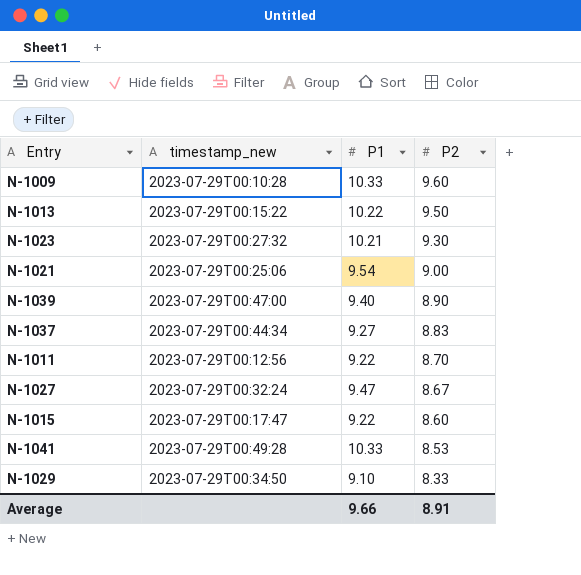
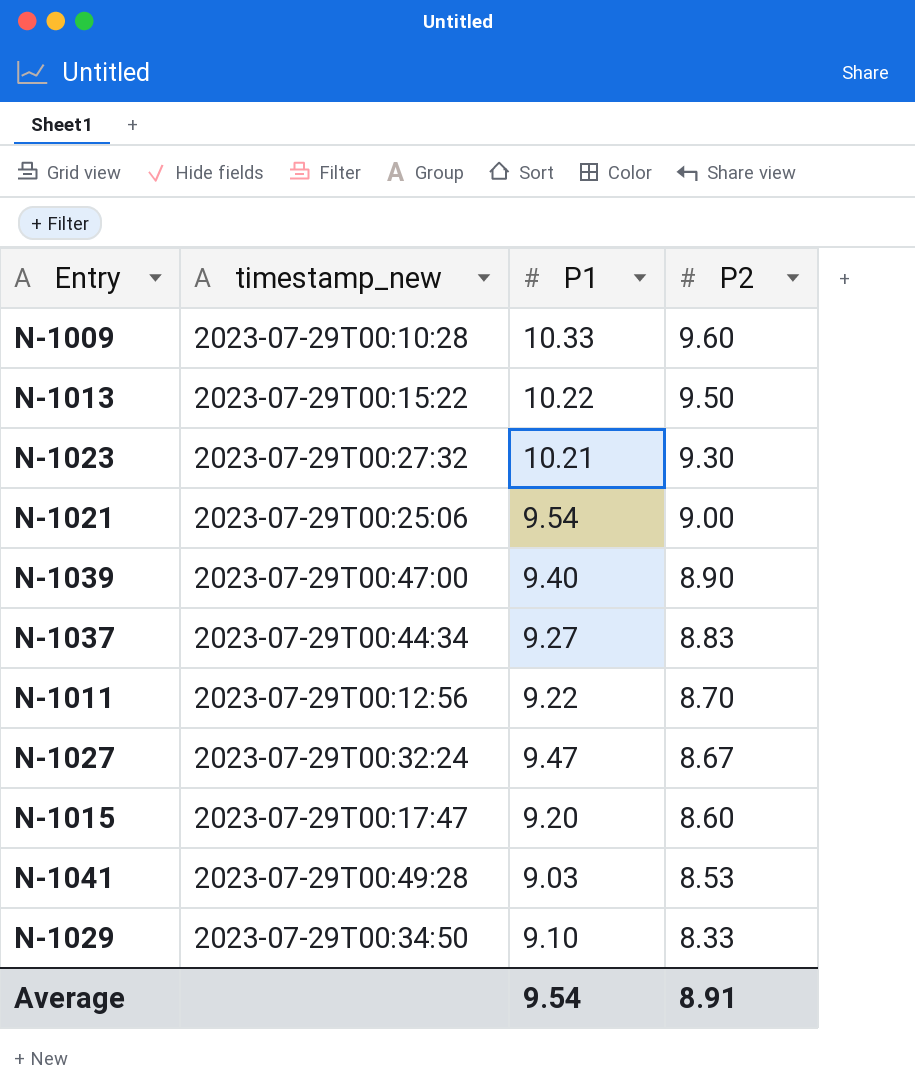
N-1015 | P1: 9.22 -> 9.20
N-1041 | P1: 10.33 -> 9.03
Average | P1: 9.66 -> 9.54

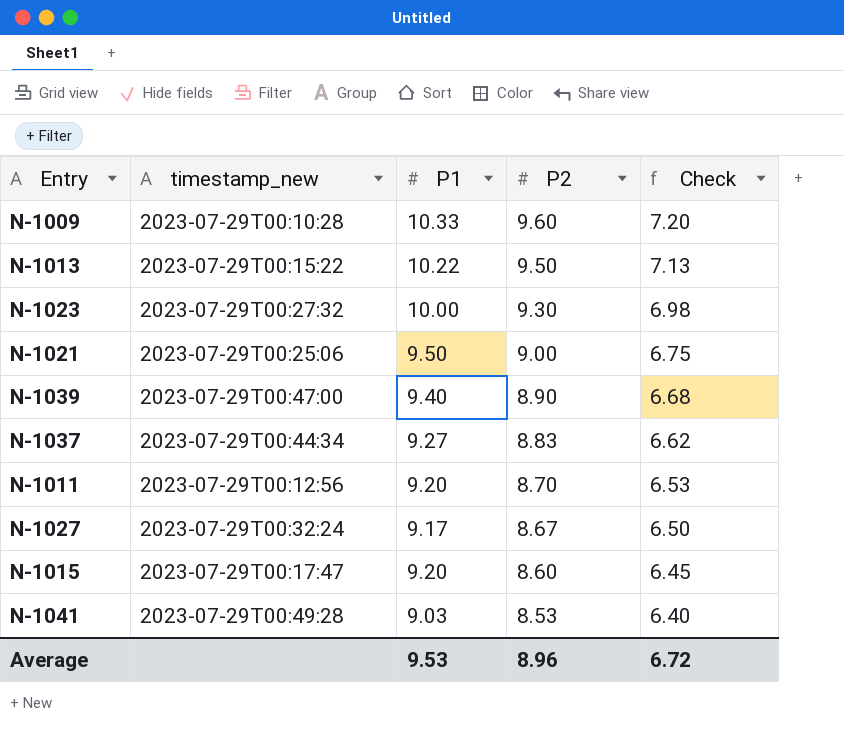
column Check | formula: none -> [P2] * 0.75
row N-1029: 2023-07-29T00:34:50 | 9.10 | 8.33 -> none
N-1023 | P1: 10.21 -> 10.00
N-1021 | P1: 9.54 -> 9.50
N-1011 | P1: 9.22 -> 9.20
N-1027 | P1: 9.47 -> 9.17
Average | P1: 9.54 -> 9.53
Average | P2: 8.91 -> 8.96

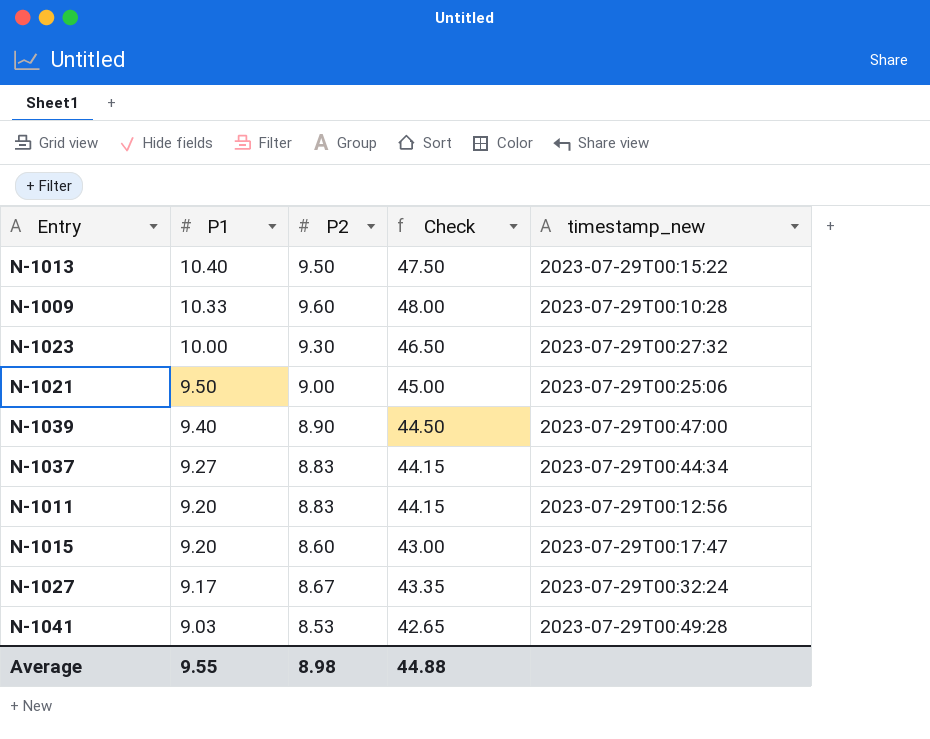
row order: P2 descending -> P1 descending
column Check | formula: [P2] * 0.75 -> [P2] * 5
column timestamp_new | position: 2 -> 5
N-1013 | P1: 10.22 -> 10.40
N-1011 | P2: 8.70 -> 8.83
Average | P1: 9.53 -> 9.55
Average | P2: 8.96 -> 8.98
Average | Check: 6.72 -> 44.88

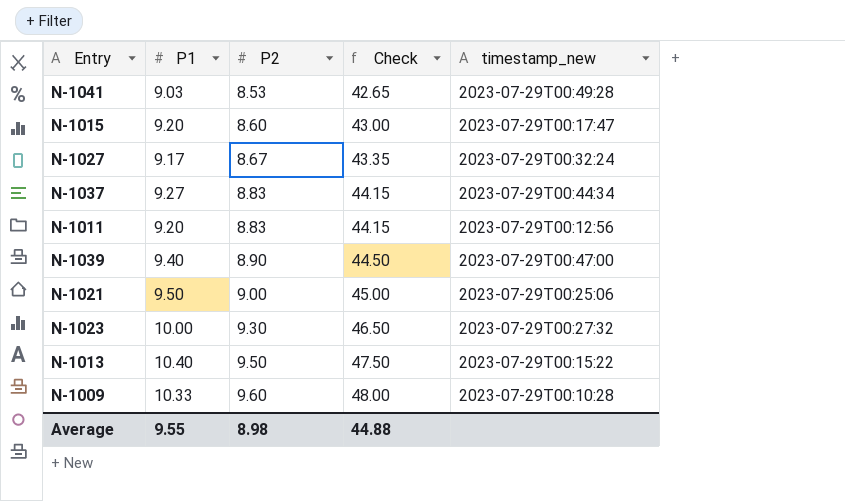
row order: P1 descending -> P2 ascending

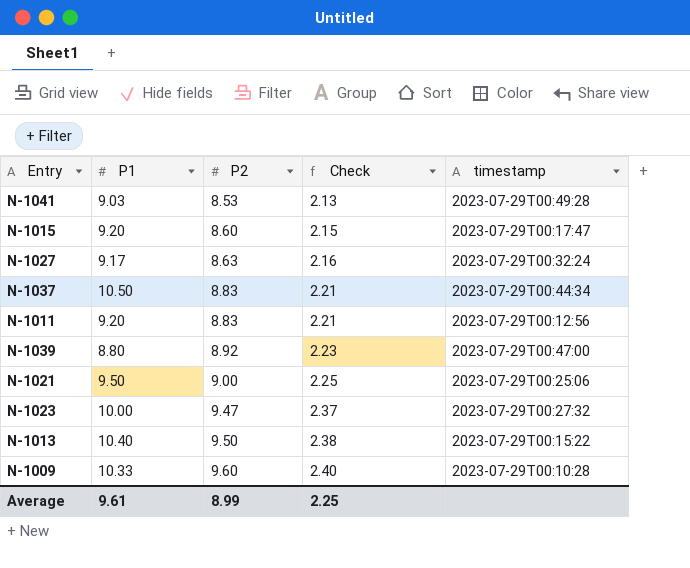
column Check | formula: [P2] * 5 -> [P2] * 0.25
column name: timestamp_new -> timestamp
N-1027 | P2: 8.67 -> 8.63
N-1037 | P1: 9.27 -> 10.50
N-1039 | P1: 9.40 -> 8.80
N-1039 | P2: 8.90 -> 8.92
N-1023 | P2: 9.30 -> 9.47
Average | P1: 9.55 -> 9.61
Average | P2: 8.98 -> 8.99
Average | Check: 44.88 -> 2.25

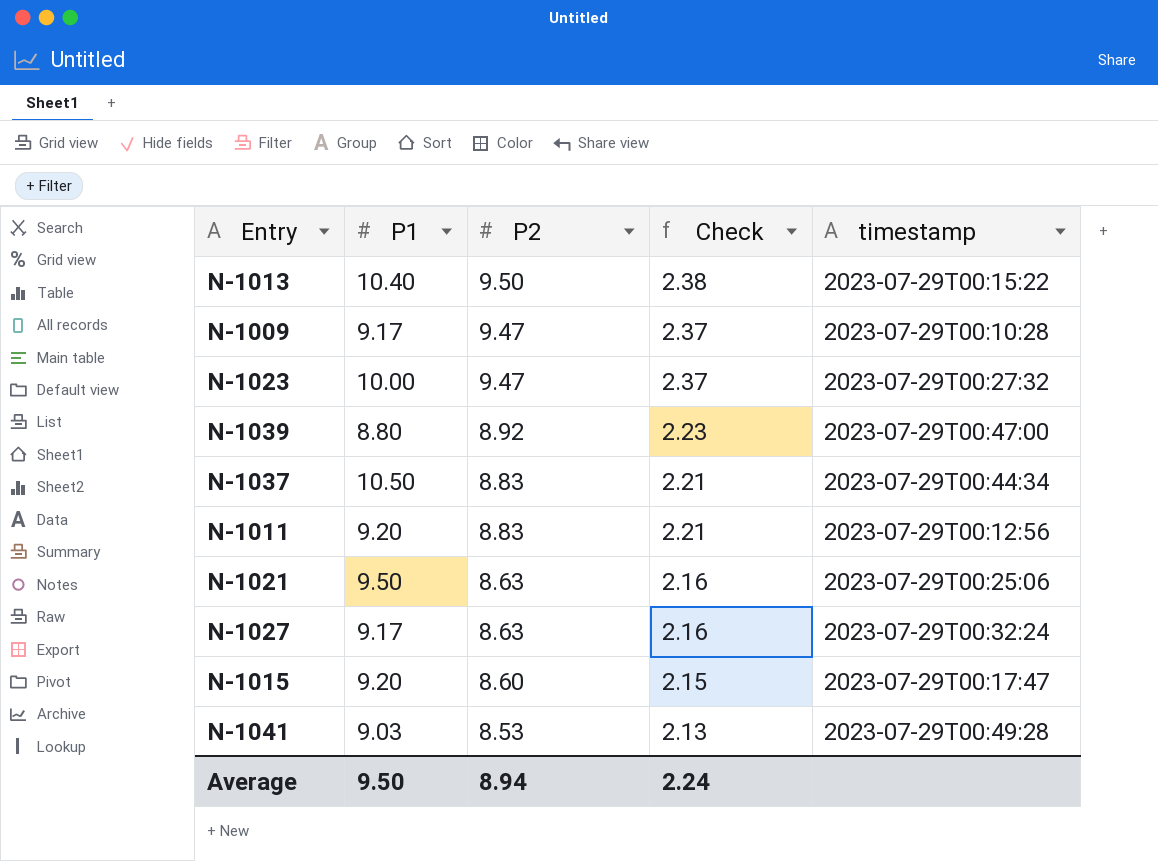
row order: P2 ascending -> P2 descending
N-1009 | P1: 10.33 -> 9.17
N-1009 | P2: 9.60 -> 9.47
N-1009 | Check: 2.40 -> 2.37
N-1021 | P2: 9.00 -> 8.63
N-1021 | Check: 2.25 -> 2.16
Average | P1: 9.61 -> 9.50
Average | P2: 8.99 -> 8.94
Average | Check: 2.25 -> 2.24

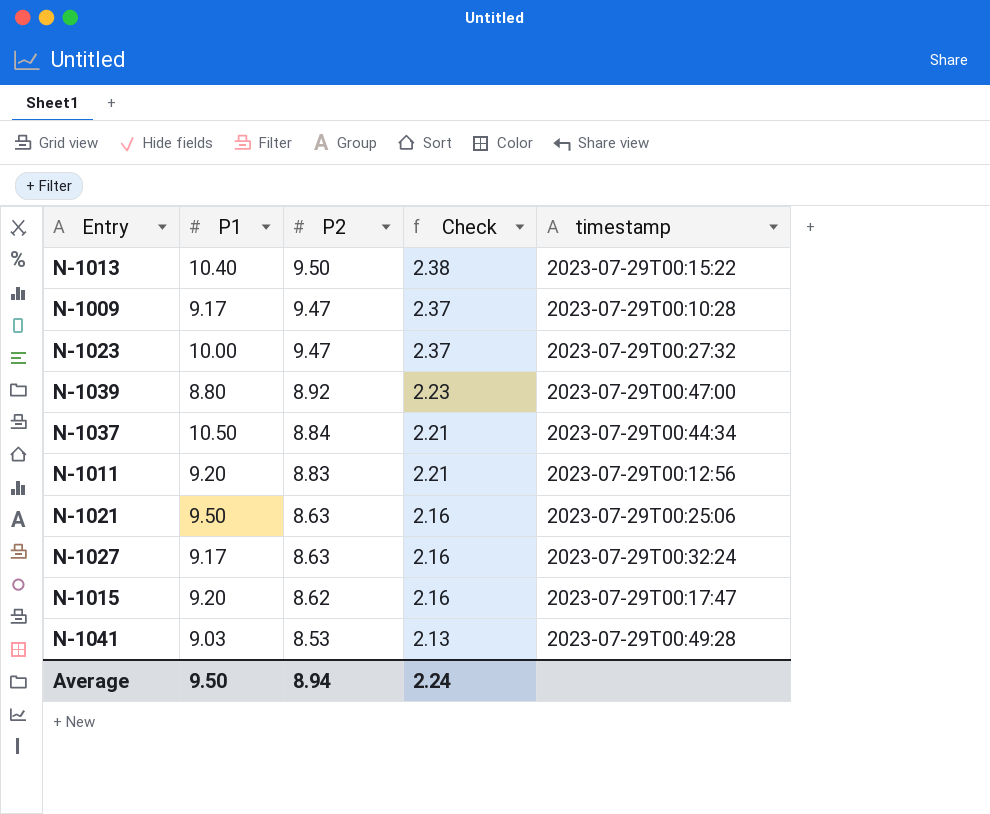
N-1037 | P2: 8.83 -> 8.84
N-1015 | P2: 8.60 -> 8.62
N-1015 | Check: 2.15 -> 2.16

